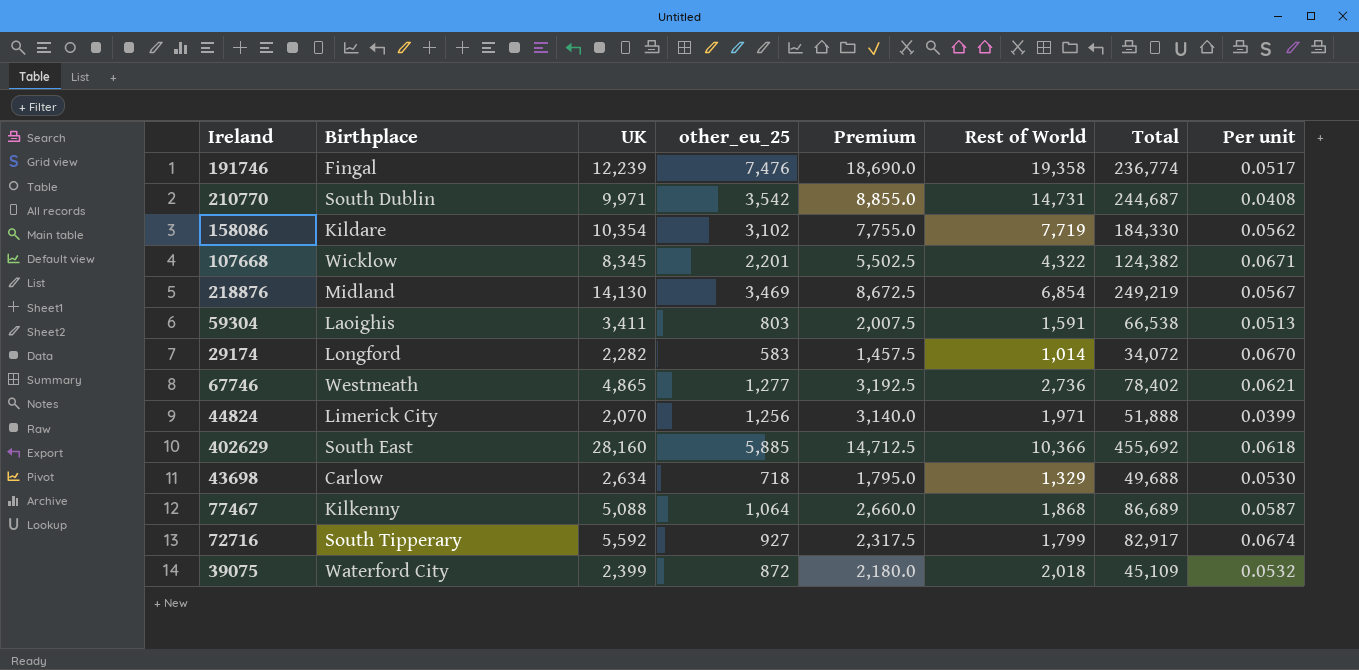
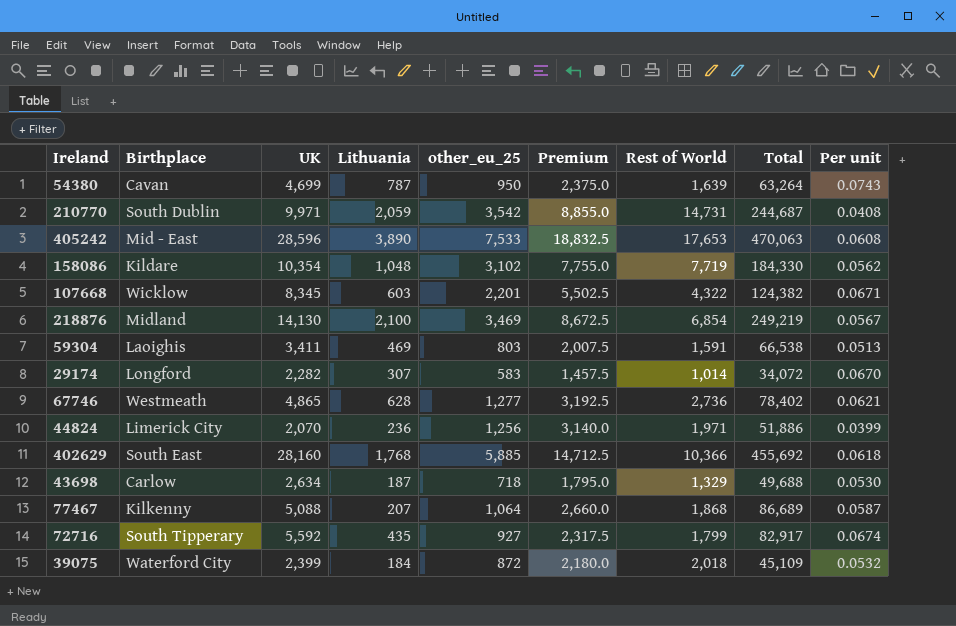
column Lithuania | position: none -> 4
row 191746: Fingal | 12,239 | 7,476 | 18,690.0 | 19,358 | 236,774 | 0.0517 -> none
row 54380: none -> Cavan | 4,699 | 787 | 950 | 2,375.0 | 1,639 | 63,264 | 0.0743
row 405242: none -> Mid - East | 28,596 | 3,890 | 7,533 | 18,832.5 | 17,653 | 470,063 | 0.0608
44824 | Total: 51,888 -> 51,886

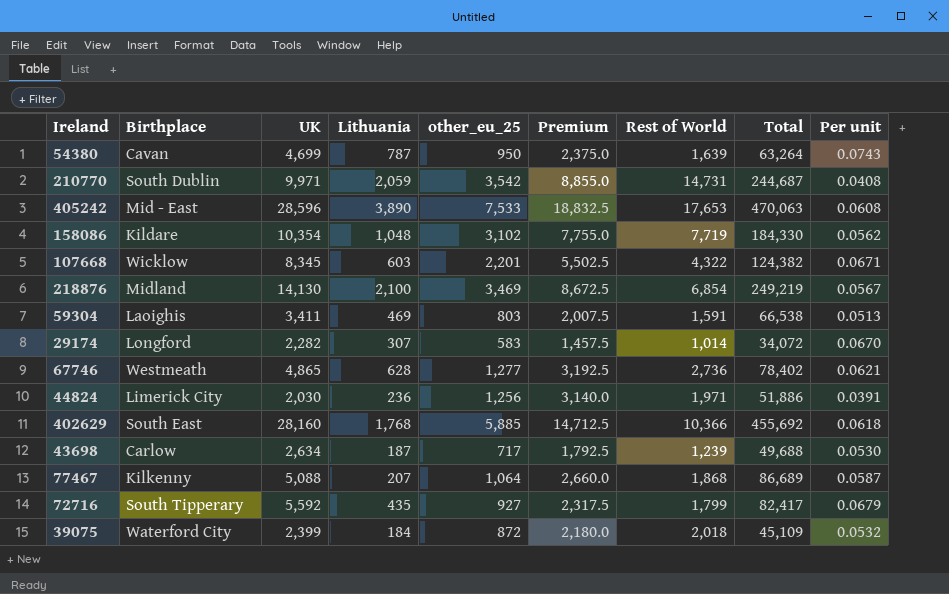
44824 | UK: 2,070 -> 2,030
44824 | Per unit: 0.0399 -> 0.0391
43698 | other_eu_25: 718 -> 717
43698 | Premium: 1,795.0 -> 1,792.5
43698 | Rest of World: 1,329 -> 1,239
72716 | Total: 82,917 -> 82,417
72716 | Per unit: 0.0674 -> 0.0679

